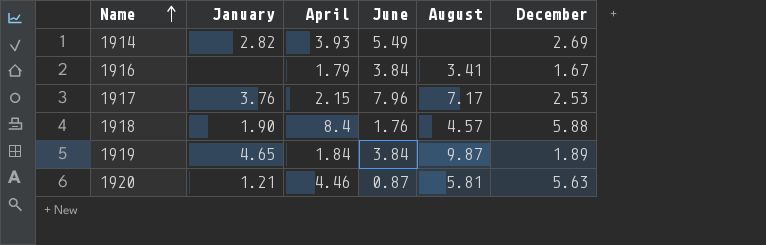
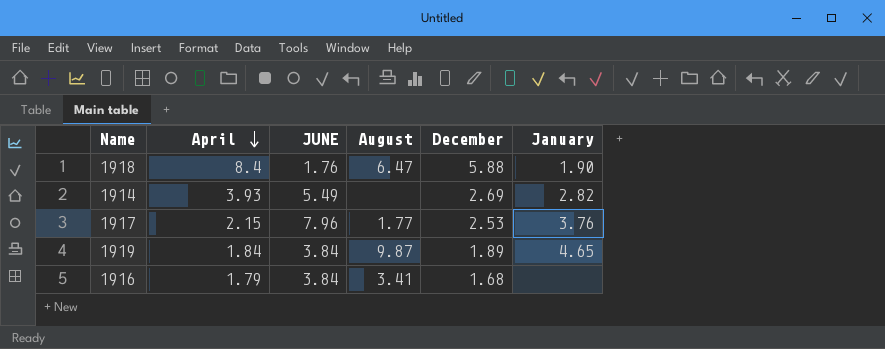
row order: Name ascending -> April descending
column name: June -> JUNE
column January | position: 2 -> 6
row 1920: 1.21 | 4.46 | 0.87 | 5.81 | 5.63 -> none
1918 | August: 4.57 -> 6.47
1917 | August: 7.17 -> 1.77
1916 | December: 1.67 -> 1.68

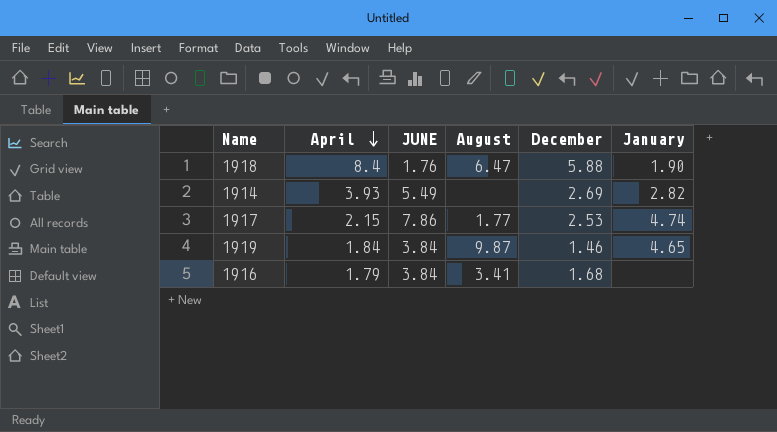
1917 | JUNE: 7.96 -> 7.86
1917 | January: 3.76 -> 4.74
1919 | December: 1.89 -> 1.46

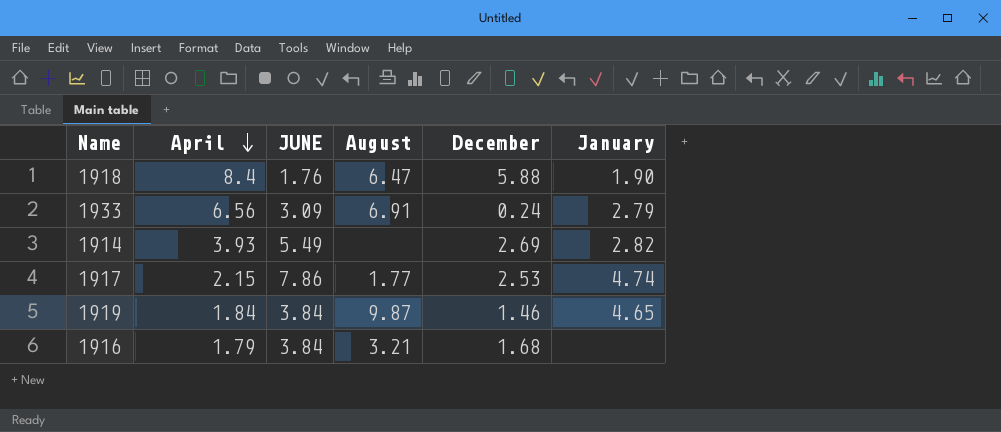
row 1933: none -> 6.56 | 3.09 | 6.91 | 0.24 | 2.79
1916 | August: 3.41 -> 3.21

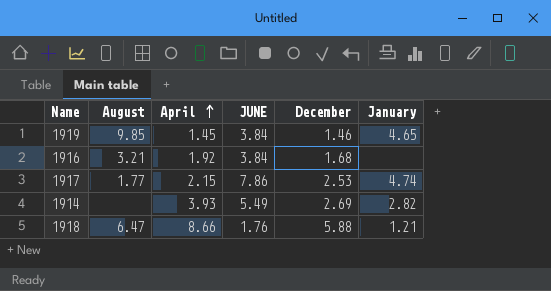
row order: April descending -> April ascending
column August | position: 4 -> 2
row 1933: 6.56 | 3.09 | 6.91 | 0.24 | 2.79 -> none
1919 | August: 9.87 -> 9.85
1919 | April: 1.84 -> 1.45
1916 | April: 1.79 -> 1.92
1918 | April: 8.4 -> 8.66
1918 | January: 1.90 -> 1.21

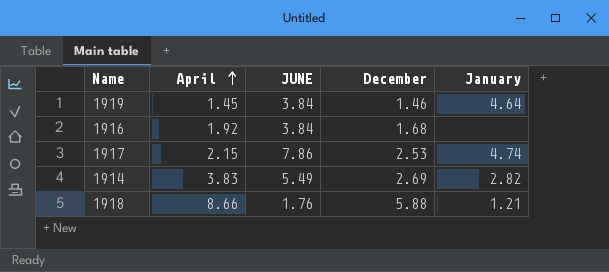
column August | position: 2 -> none
1919 | January: 4.65 -> 4.64
1914 | April: 3.93 -> 3.83

